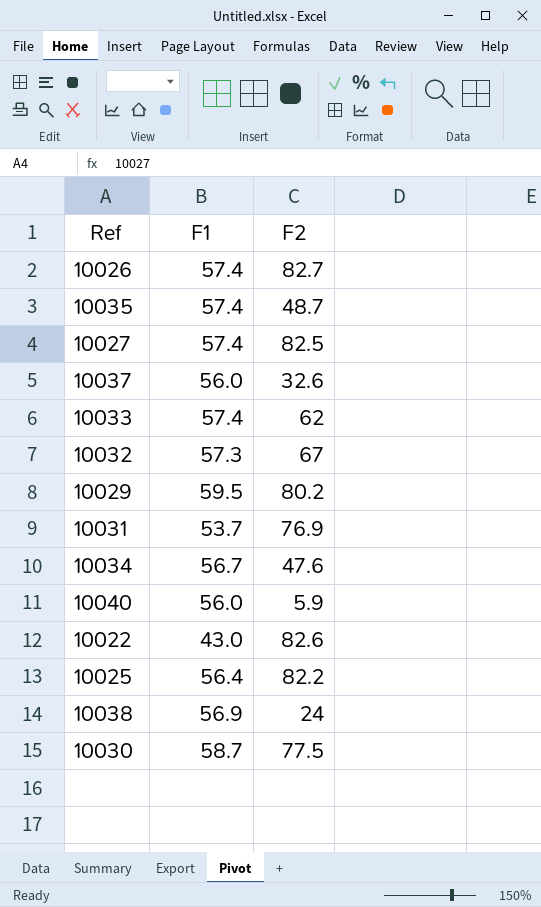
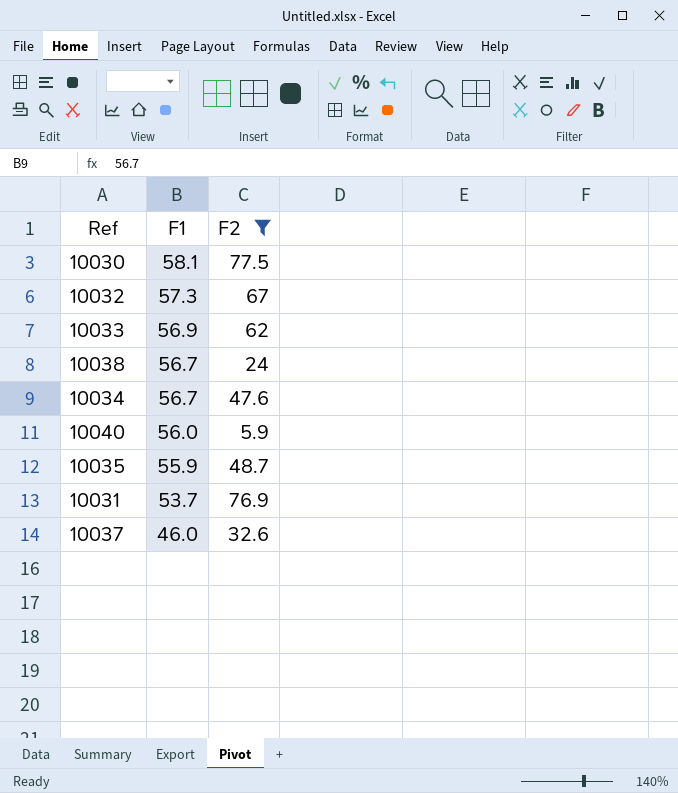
filter: none -> F2 <= 77.5
row order: none -> F1 descending
10030 | F1: 58.7 -> 58.1
10033 | F1: 57.4 -> 56.9
10038 | F1: 56.9 -> 56.7
10035 | F1: 57.4 -> 55.9
10037 | F1: 56.0 -> 46.0

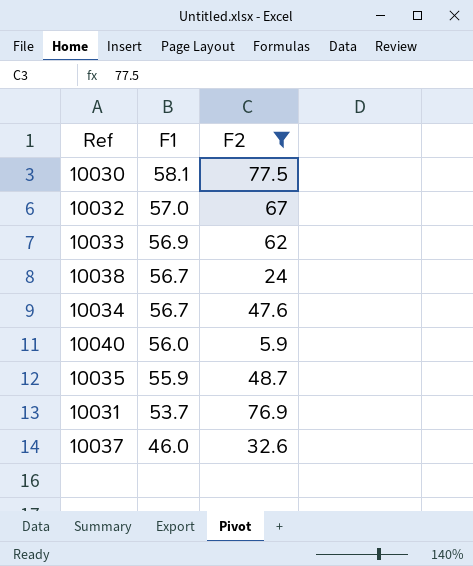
10032 | F1: 57.3 -> 57.0

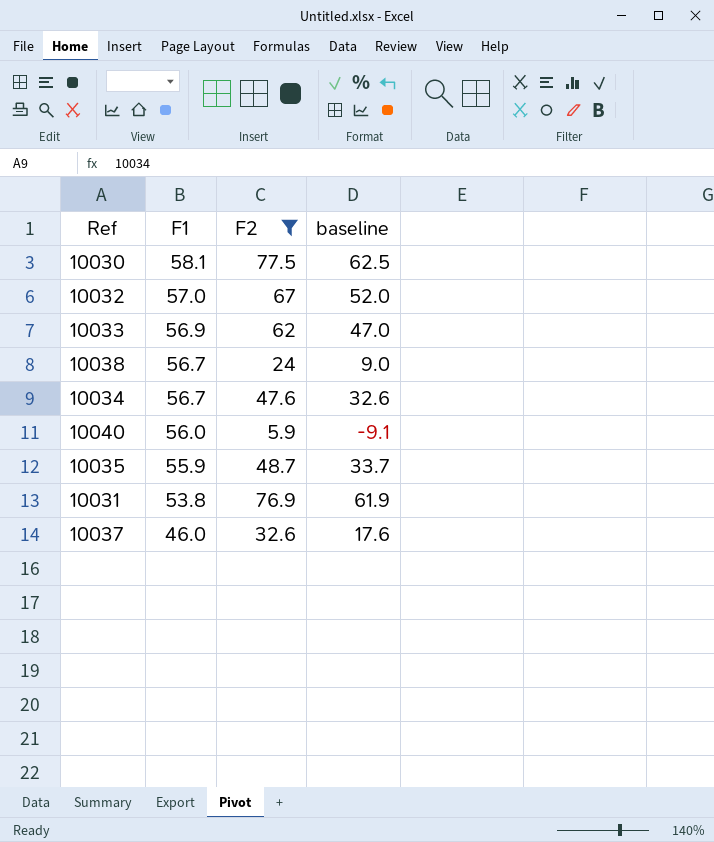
column baseline | formula: none -> [F2] - 15
10031 | F1: 53.7 -> 53.8

